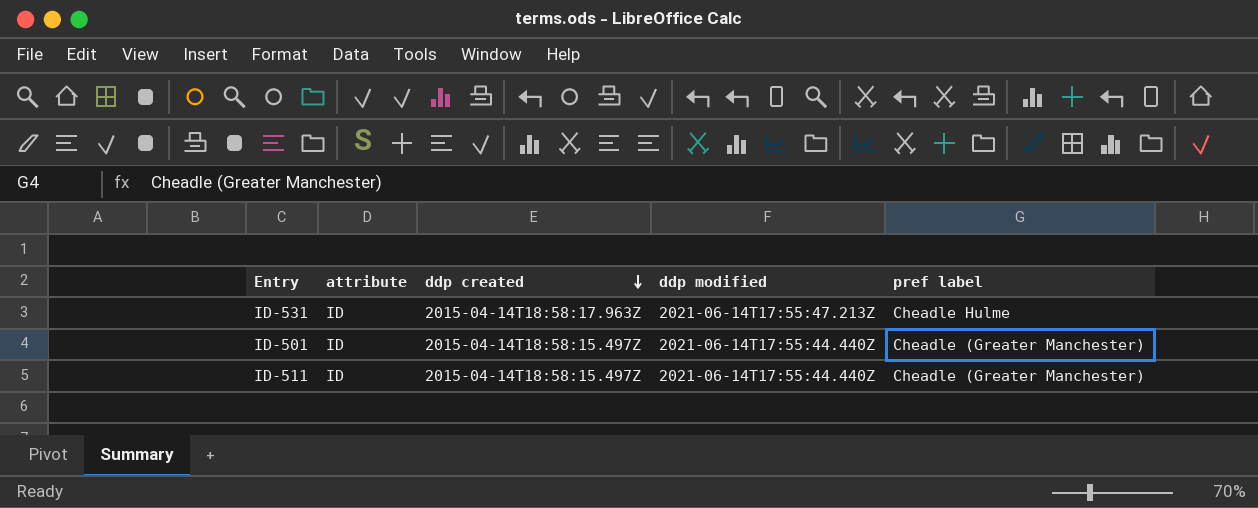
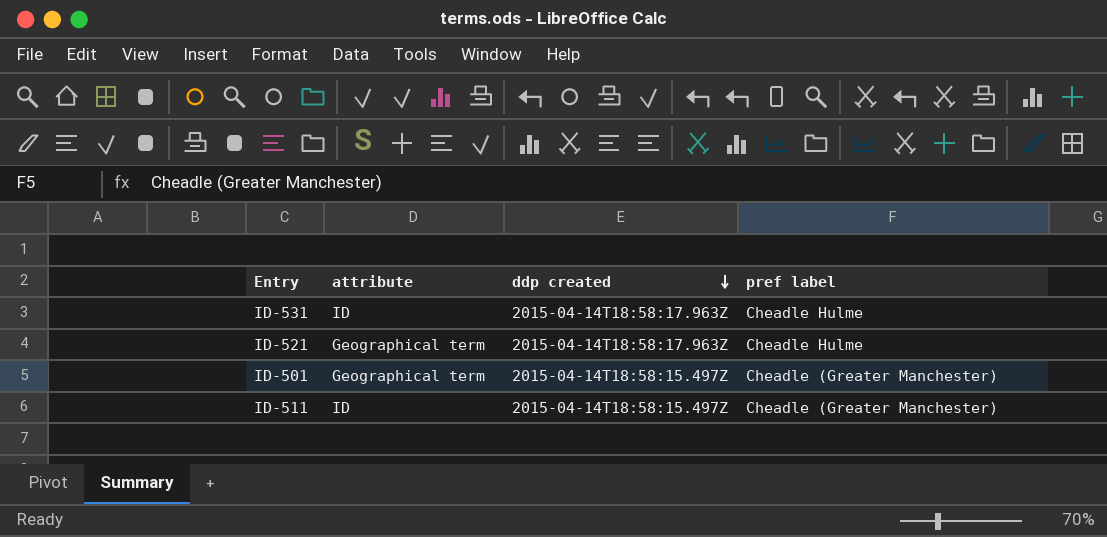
column ddp modified | position: 4 -> none
row ID-521: none -> Geographical term | 2015-04-14T18:58:17.963Z | Cheadle Hulme
ID-501 | attribute: ID -> Geographical term

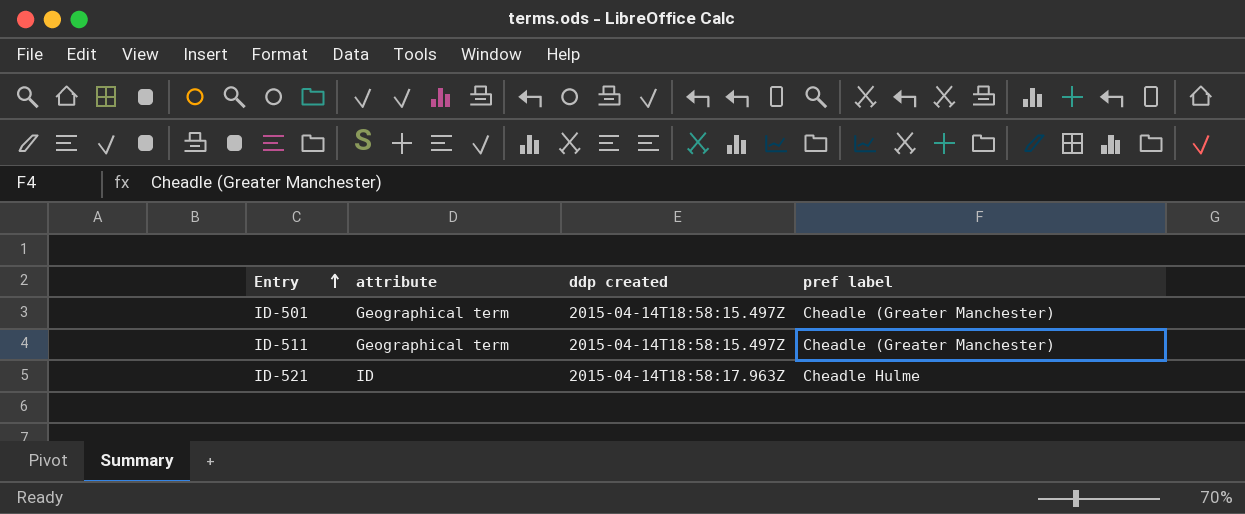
row order: ddp created descending -> Entry ascending
row ID-531: ID | 2015-04-14T18:58:17.963Z | Cheadle Hulme -> none
ID-511 | attribute: ID -> Geographical term
ID-521 | attribute: Geographical term -> ID

